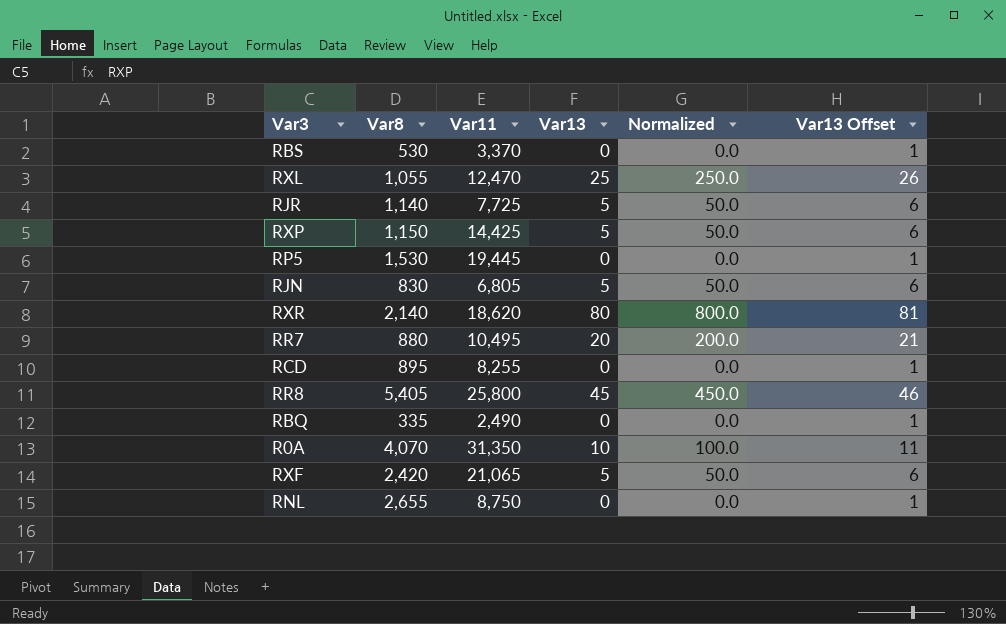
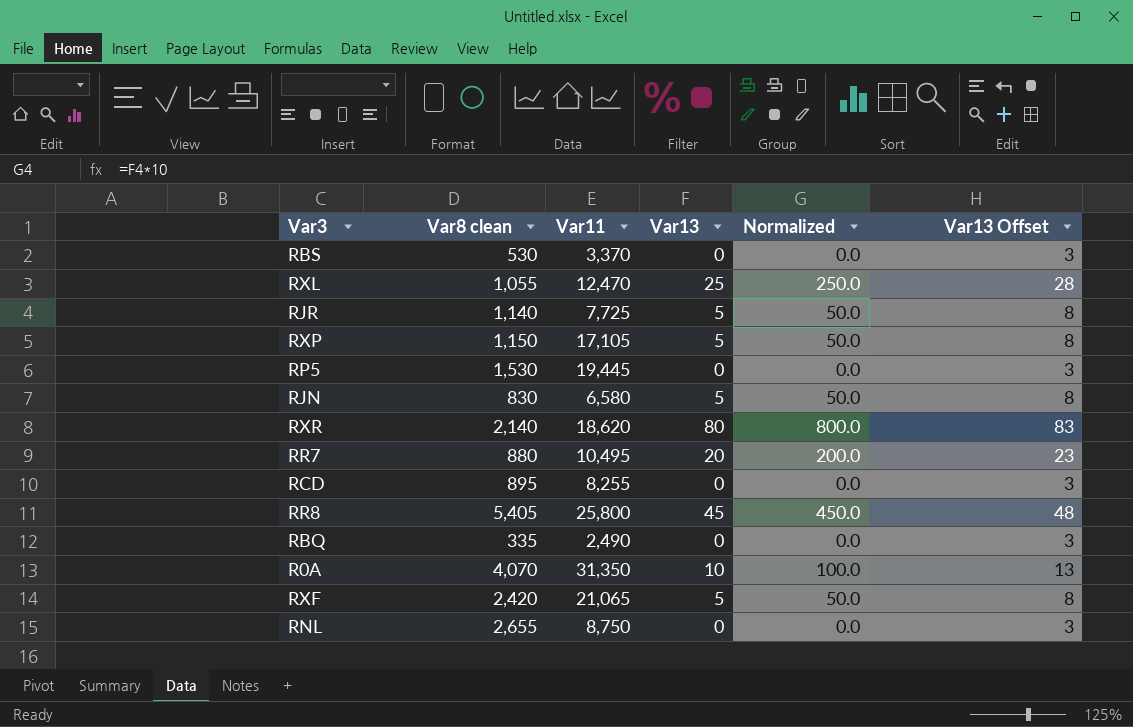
column name: Var8 -> Var8 clean
column Var13 Offset | formula: [Var13] + 1 -> [Var13] + 3
RXP | Var11: 14,425 -> 17,105
RJN | Var11: 6,805 -> 6,580

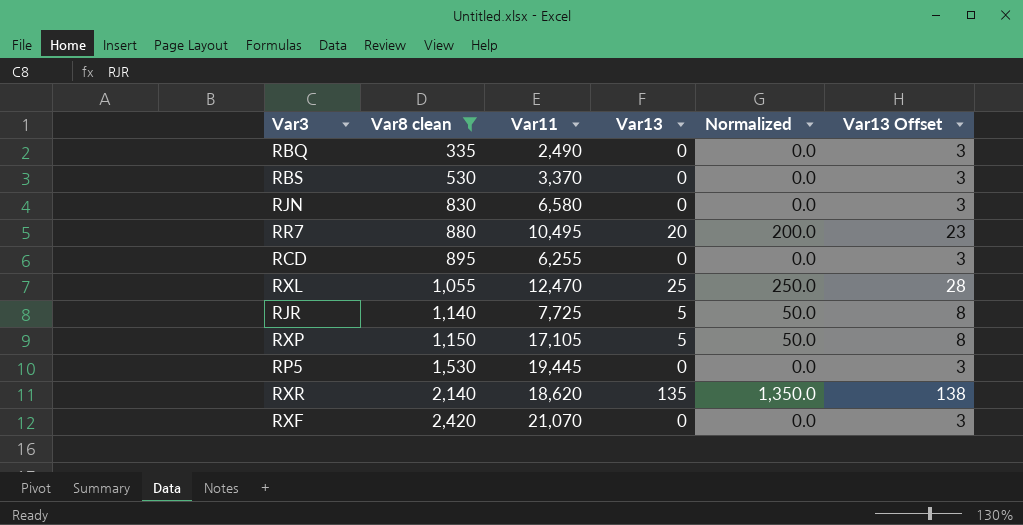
filter: none -> Var8 clean <= 2,420
row order: none -> Var8 clean ascending
RJN | Var13: 5 -> 0
RJN | Normalized: 50.0 -> 0.0
RJN | Var13 Offset: 8 -> 3
RCD | Var11: 8,255 -> 6,255
RXR | Var13: 80 -> 135
RXR | Normalized: 800.0 -> 1,350.0
RXR | Var13 Offset: 83 -> 138
RXF | Var11: 21,065 -> 21,070
RXF | Var13: 5 -> 0
RXF | Normalized: 50.0 -> 0.0
RXF | Var13 Offset: 8 -> 3

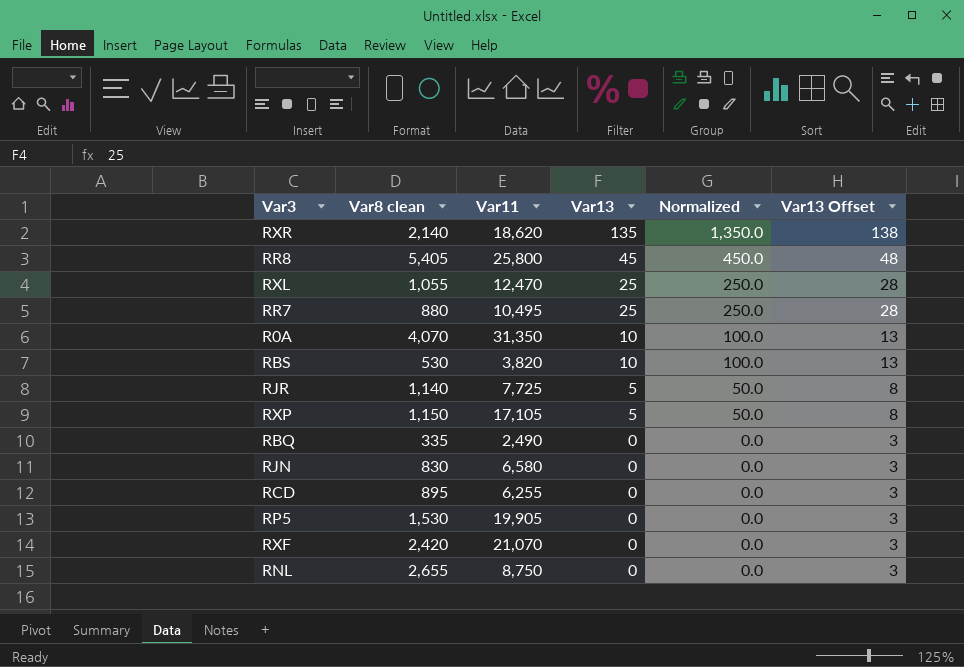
filter: Var8 clean <= 2,420 -> none
row order: Var8 clean ascending -> Var13 descending
RR7 | Var13: 20 -> 25
RR7 | Normalized: 200.0 -> 250.0
RR7 | Var13 Offset: 23 -> 28
RBS | Var11: 3,370 -> 3,820
RBS | Var13: 0 -> 10
RBS | Normalized: 0.0 -> 100.0
RBS | Var13 Offset: 3 -> 13
RP5 | Var11: 19,445 -> 19,905

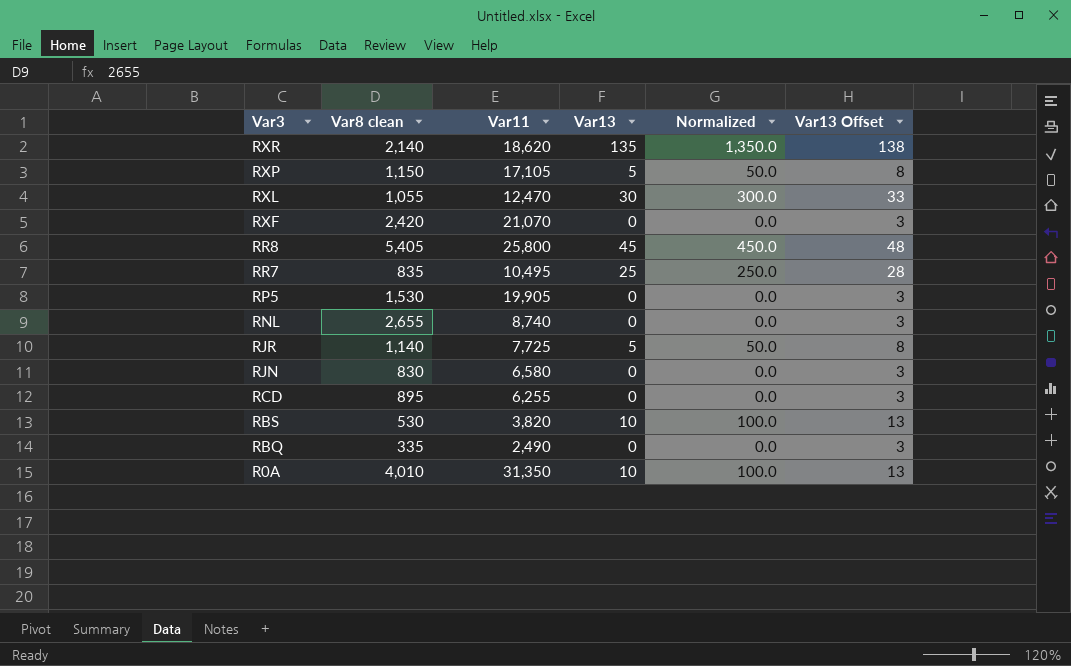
row order: Var13 descending -> Var3 descending
RXL | Var13: 25 -> 30
RXL | Normalized: 250.0 -> 300.0
RXL | Var13 Offset: 28 -> 33
RR7 | Var8 clean: 880 -> 835
RNL | Var11: 8,750 -> 8,740
R0A | Var8 clean: 4,070 -> 4,010

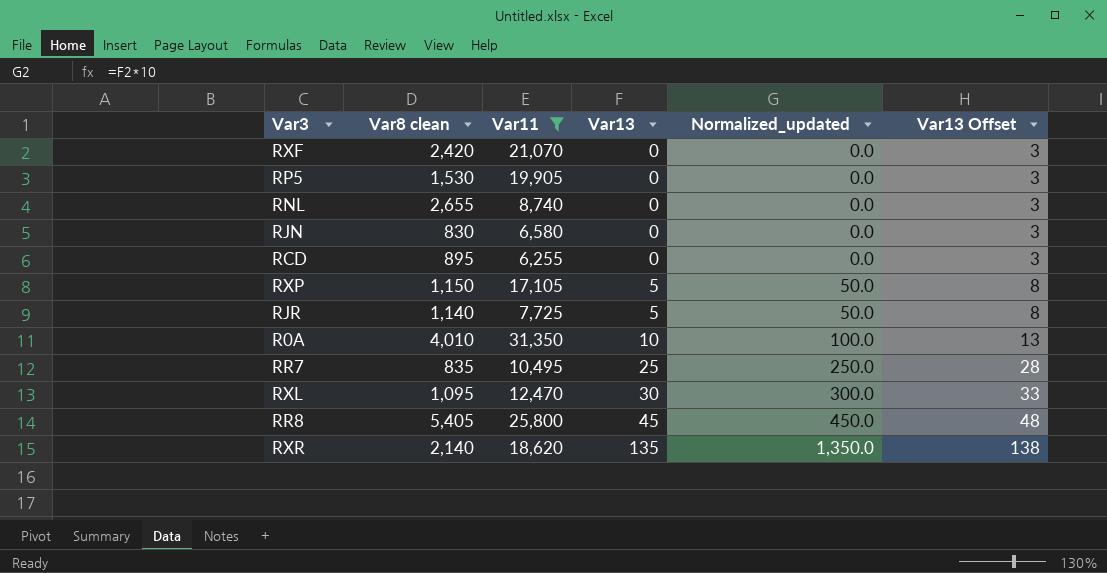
filter: none -> Var11 >= 6,255
row order: Var3 descending -> Var13 ascending
column name: Normalized -> Normalized_updated
RXL | Var8 clean: 1,055 -> 1,095

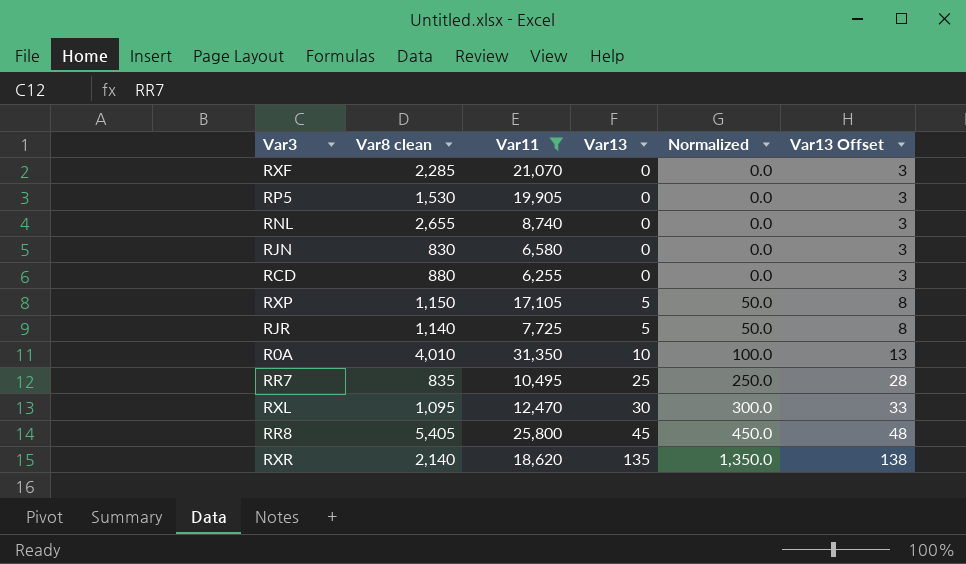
column name: Normalized_updated -> Normalized
RXF | Var8 clean: 2,420 -> 2,285
RCD | Var8 clean: 895 -> 880

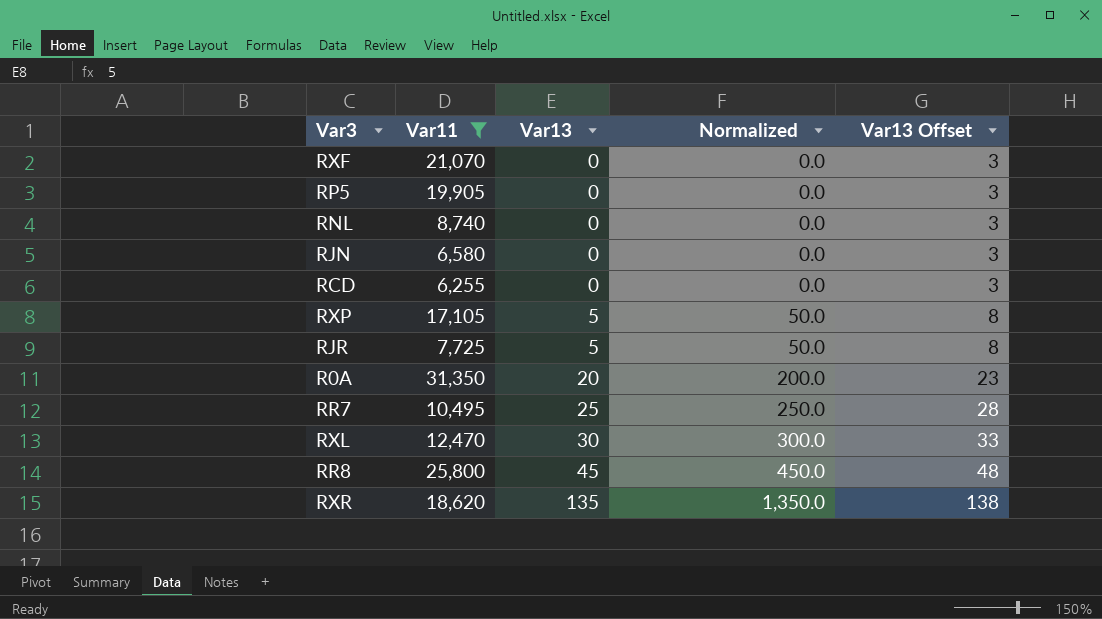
column Var8 clean | position: 2 -> none
R0A | Var13: 10 -> 20
R0A | Normalized: 100.0 -> 200.0
R0A | Var13 Offset: 13 -> 23

